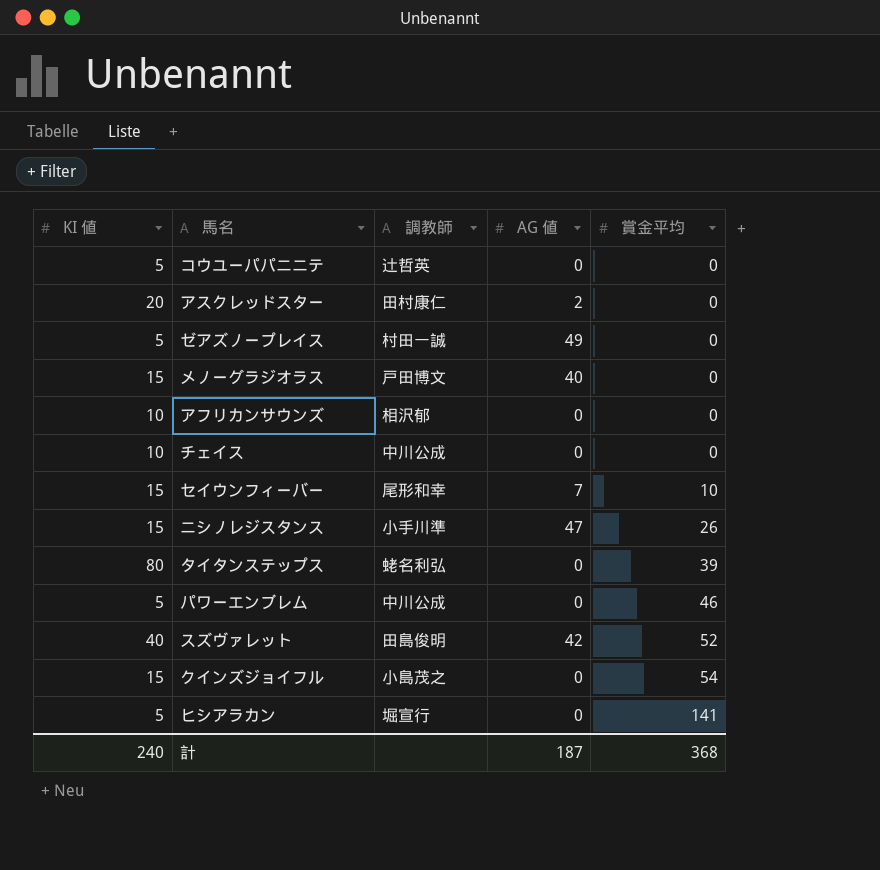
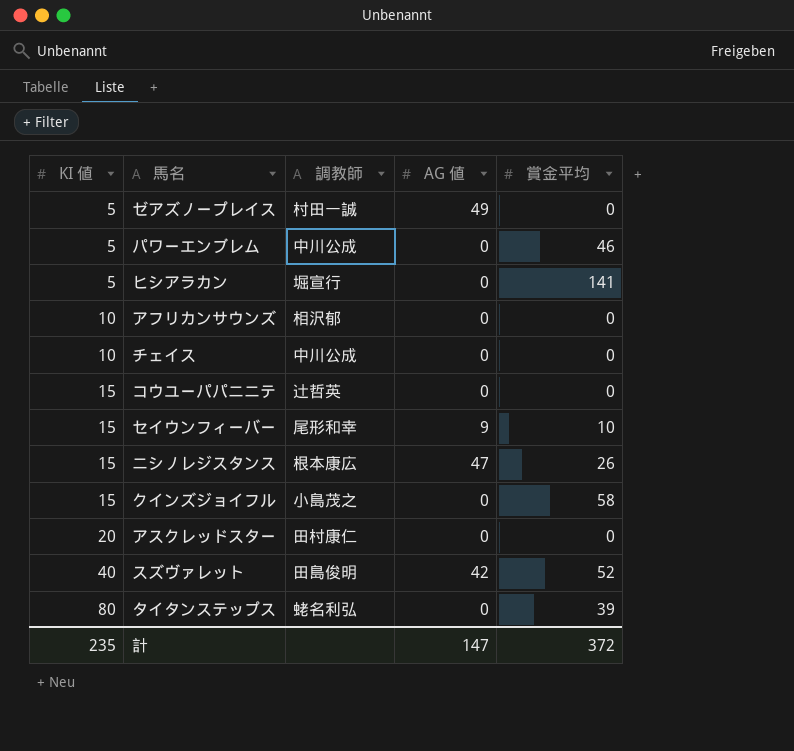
row order: 賞金平均 ascending -> KI 値 ascending
row メノーグラジオラス: 15 | 戸田博文 | 40 | 0 -> none
コウユーパパニニテ | KI 値: 5 -> 15
セイウンフィーバー | AG 値: 7 -> 9
ニシノレジスタンス | 調教師: 小手川準 -> 根本康広
クインズジョイフル | 賞金平均: 54 -> 58
アスクレッドスター | AG 値: 2 -> 0
計 | KI 値: 240 -> 235
計 | AG 値: 187 -> 147
計 | 賞金平均: 368 -> 372

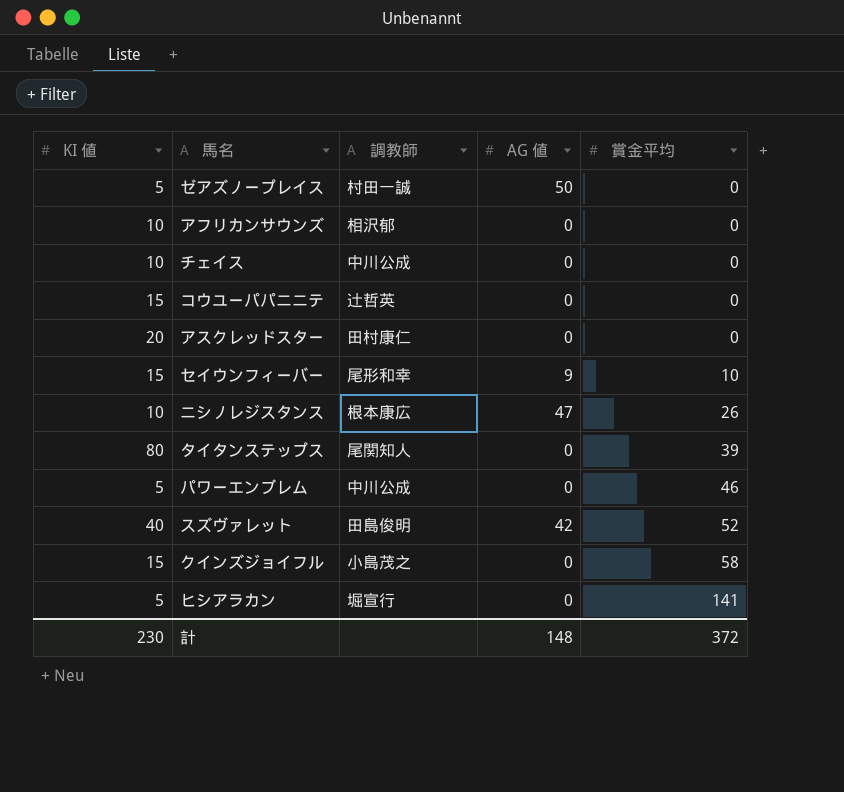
row order: KI 値 ascending -> 賞金平均 ascending
ゼアズノープレイス | AG 値: 49 -> 50
ニシノレジスタンス | KI 値: 15 -> 10
タイタンステップス | 調教師: 蛯名利弘 -> 尾関知人
計 | KI 値: 235 -> 230
計 | AG 値: 147 -> 148

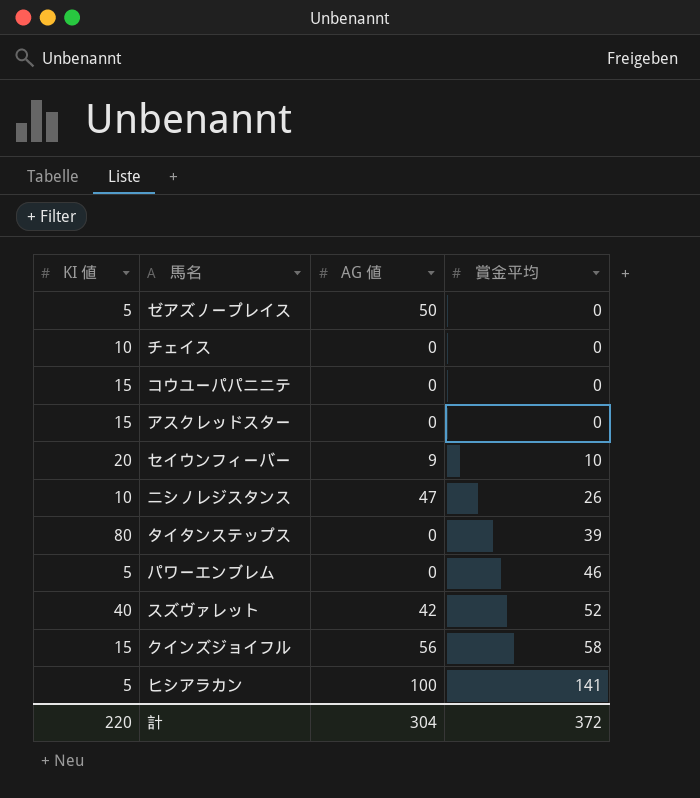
column 調教師 | position: 3 -> none
row アフリカンサウンズ: 10 | 相沢郁 | 0 | 0 -> none
アスクレッドスター | KI 値: 20 -> 15
セイウンフィーバー | KI 値: 15 -> 20
クインズジョイフル | AG 値: 0 -> 56
ヒシアラカン | AG 値: 0 -> 100
計 | KI 値: 230 -> 220
計 | AG 値: 148 -> 304

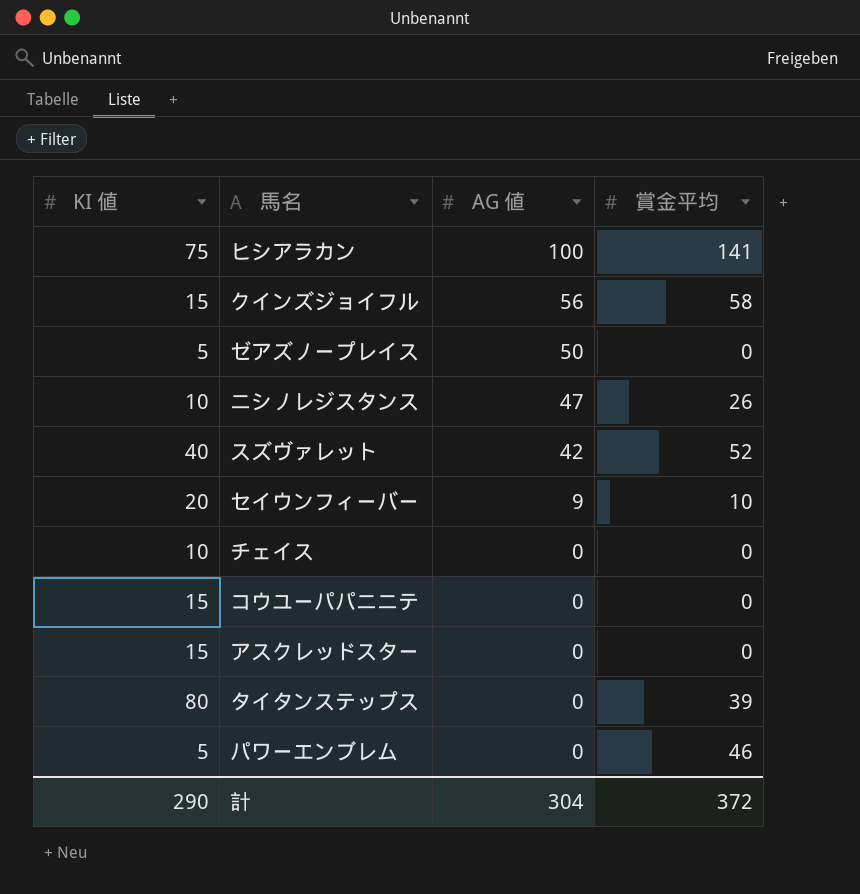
row order: 賞金平均 ascending -> AG 値 descending
ヒシアラカン | KI 値: 5 -> 75
計 | KI 値: 220 -> 290

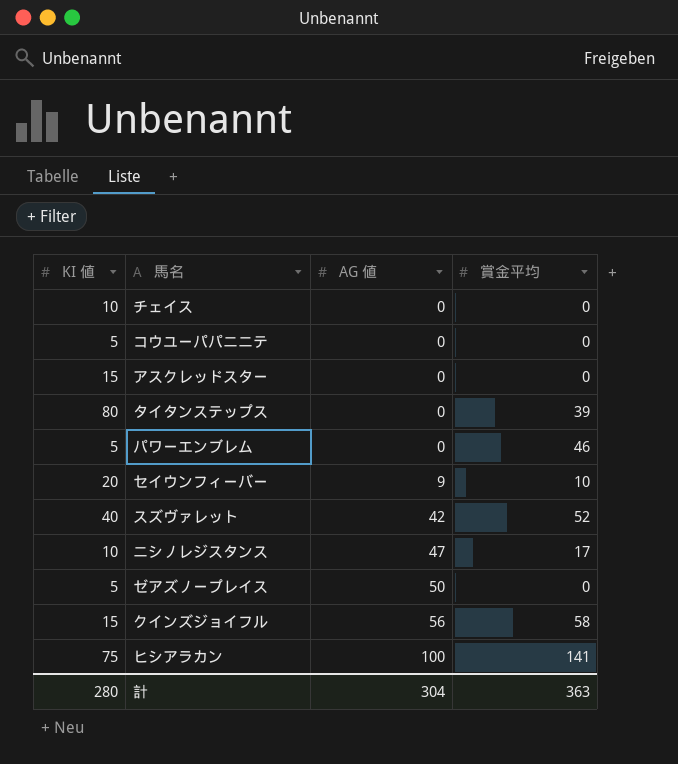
row order: AG 値 descending -> AG 値 ascending
コウユーパパニニテ | KI 値: 15 -> 5
ニシノレジスタンス | 賞金平均: 26 -> 17
計 | KI 値: 290 -> 280
計 | 賞金平均: 372 -> 363

